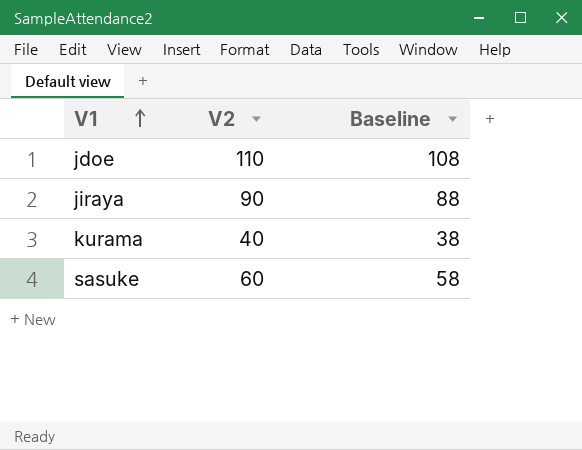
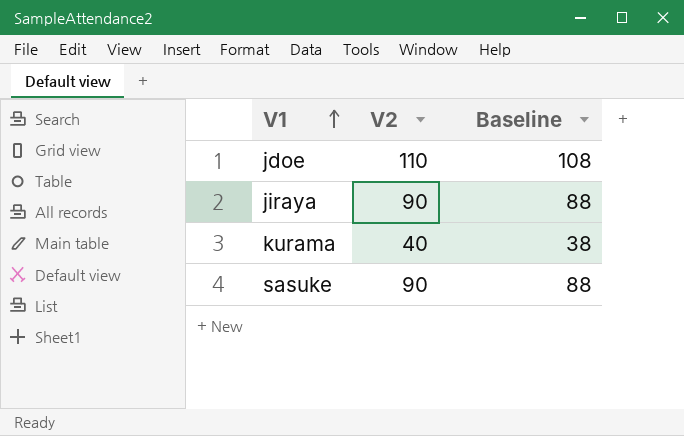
sasuke | V2: 60 -> 90
sasuke | Baseline: 58 -> 88

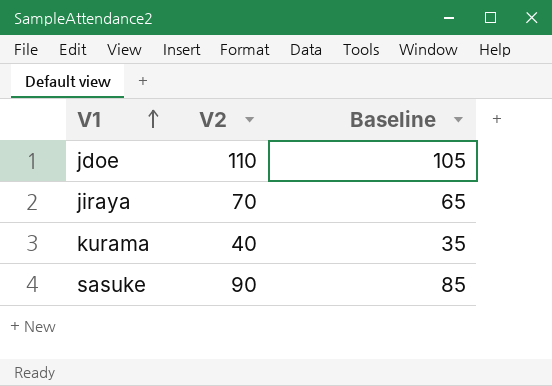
column Baseline | formula: [V2] - 2 -> [V2] - 5
jiraya | V2: 90 -> 70

